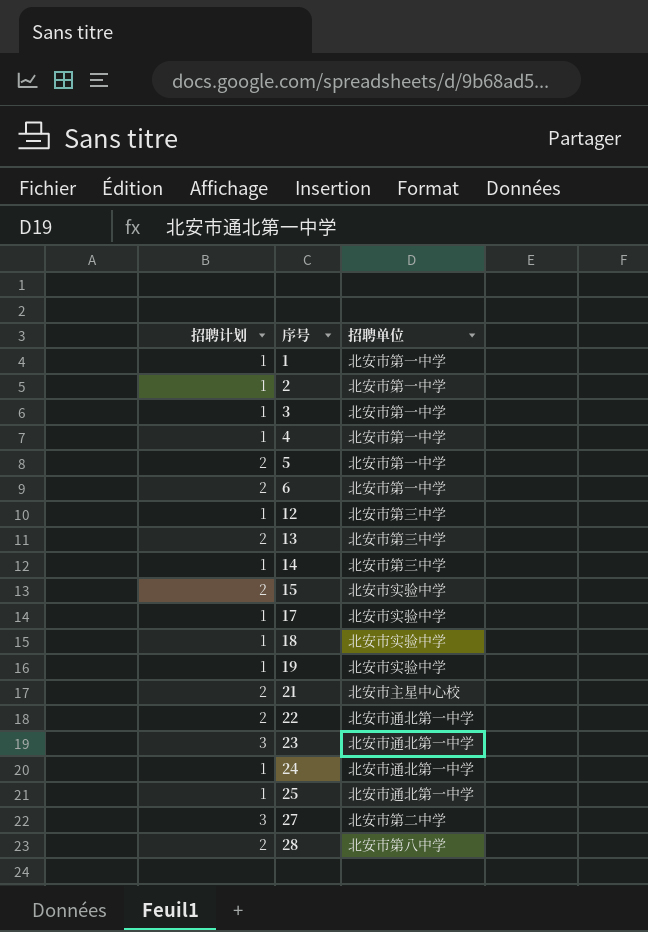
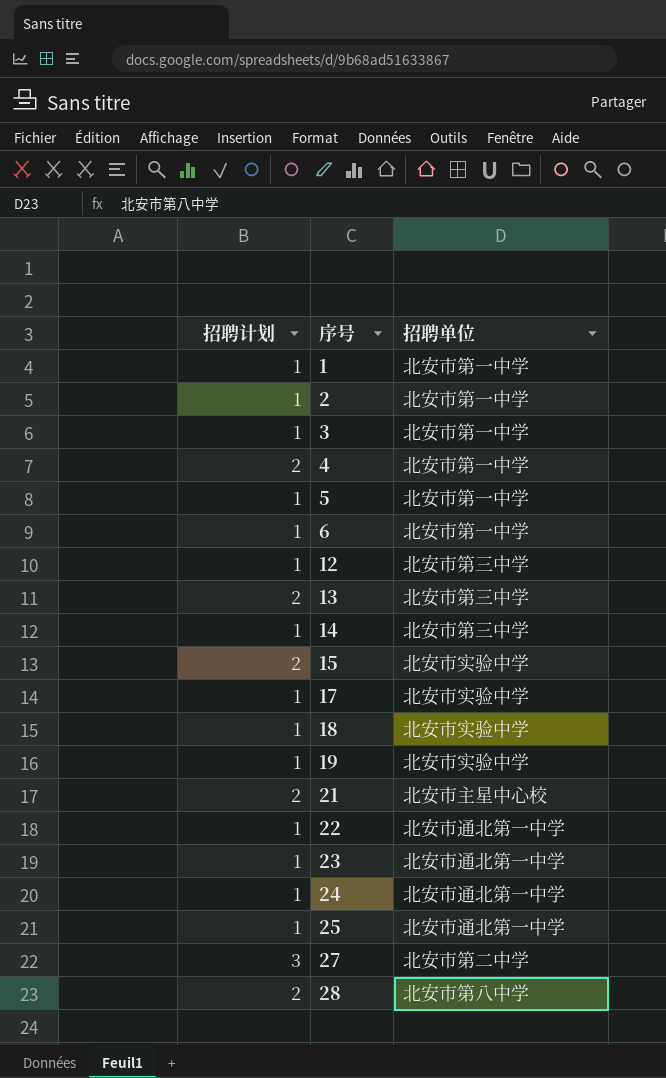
4 | 招聘计划: 1 -> 2
5 | 招聘计划: 2 -> 1
6 | 招聘计划: 2 -> 1
22 | 招聘计划: 2 -> 1
23 | 招聘计划: 3 -> 1

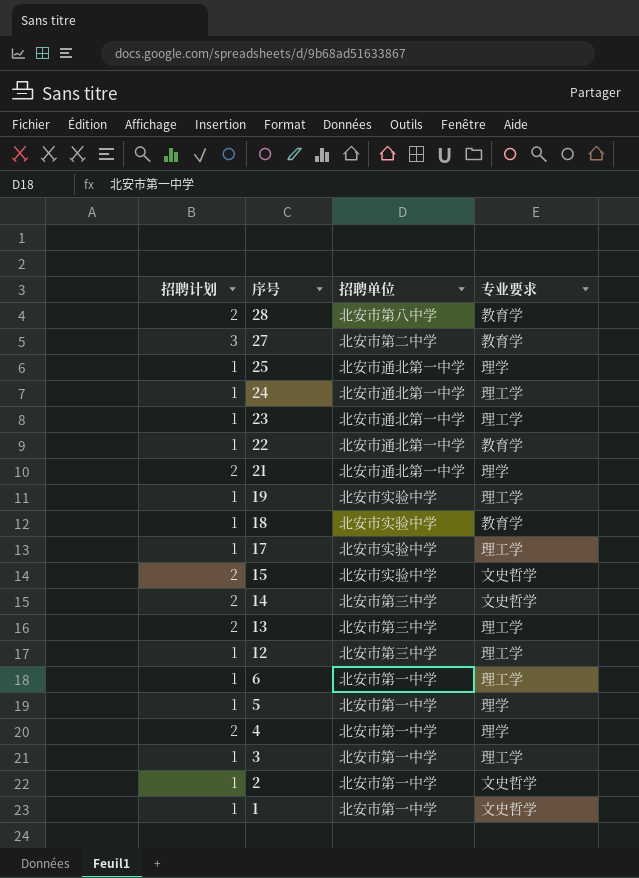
row order: 序号 ascending -> 序号 descending
column 专业要求 | position: none -> 4
21 | 招聘单位: 北安市主星中心校 -> 北安市通北第一中学
14 | 招聘计划: 1 -> 2

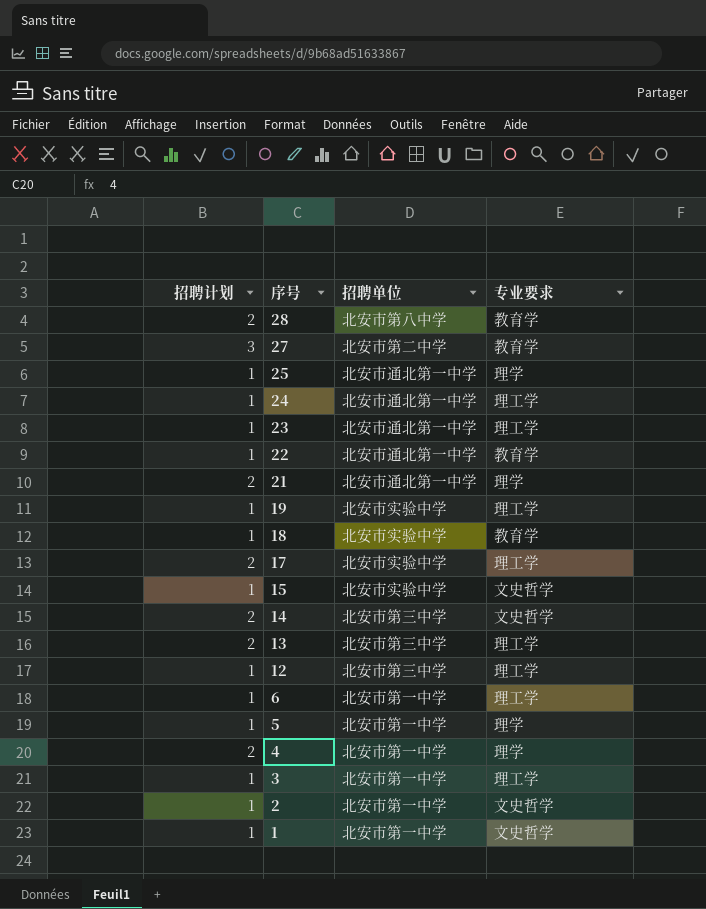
17 | 招聘计划: 1 -> 2
15 | 招聘计划: 2 -> 1

